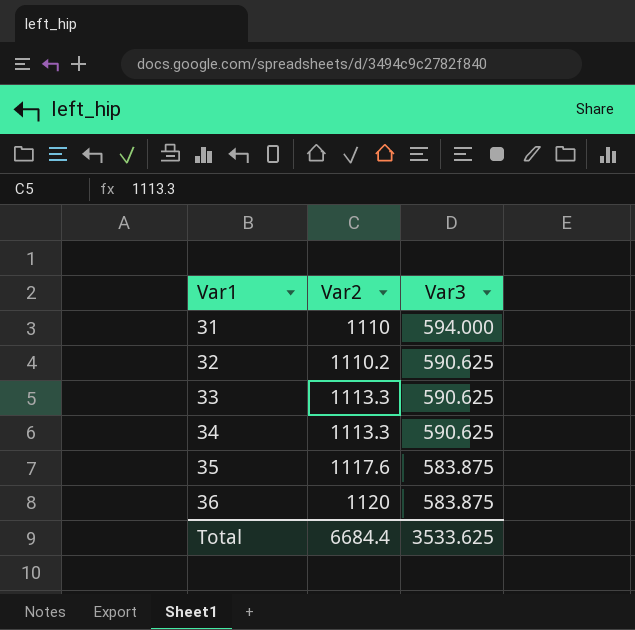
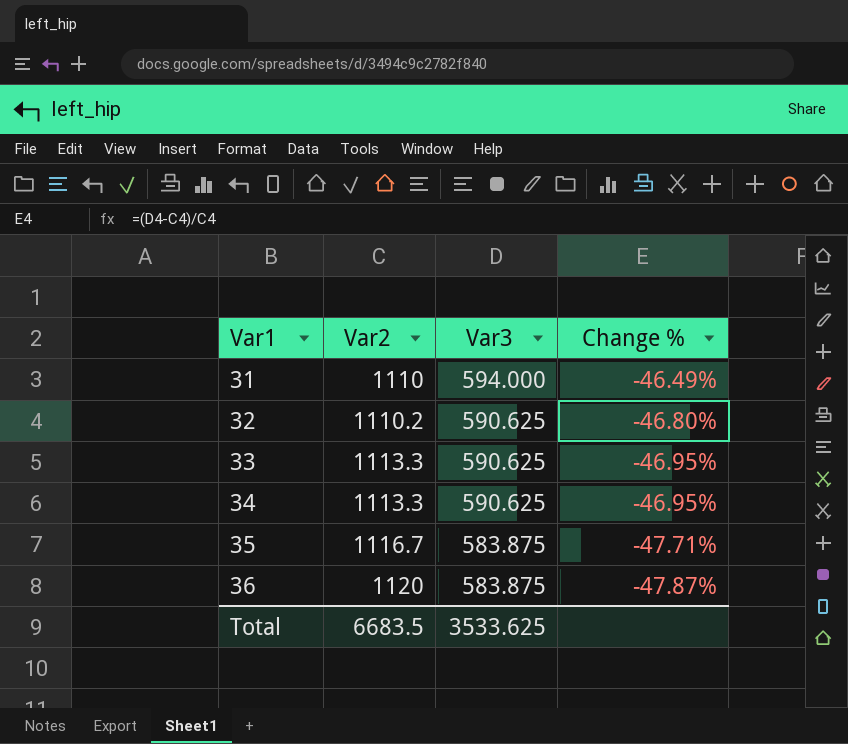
column Change % | formula: none -> ([Var3] - [Var2]) / [Var2]
35 | Var2: 1117.6 -> 1116.7
Total | Var2: 6684.4 -> 6683.5

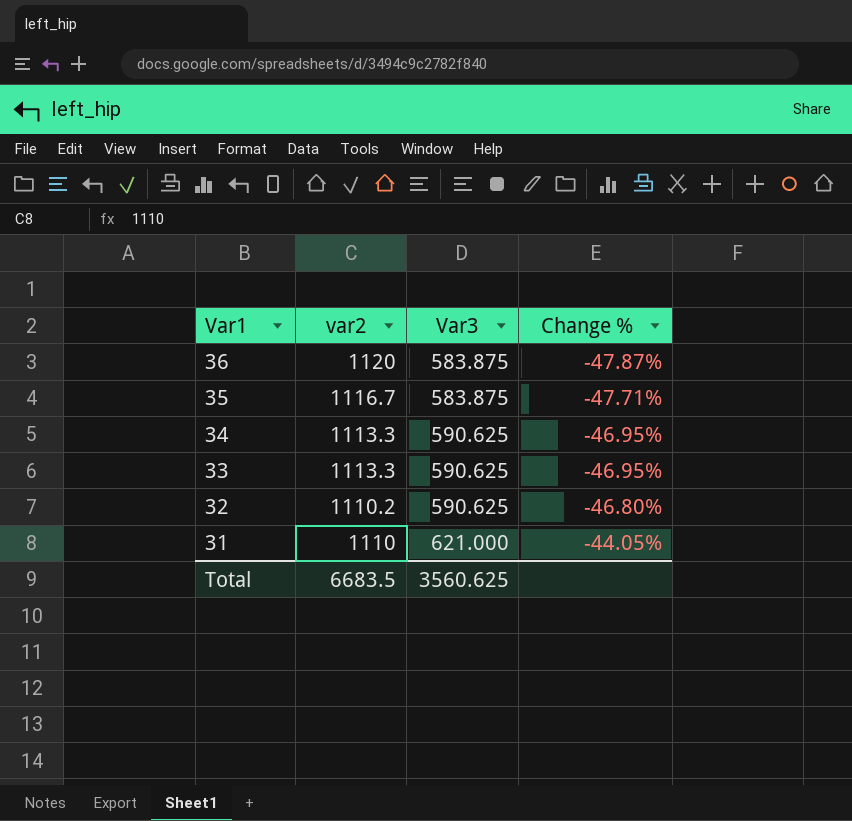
row order: Var1 ascending -> Var1 descending
column name: Var2 -> var2
31 | Var3: 594.000 -> 621.000
31 | Change %: -46.49% -> -44.05%
Total | Var3: 3533.625 -> 3560.625

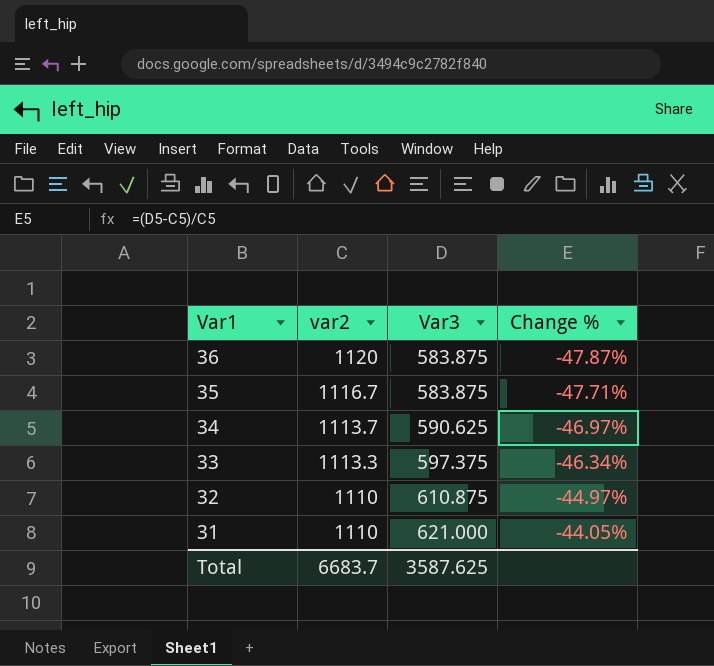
34 | var2: 1113.3 -> 1113.7
34 | Change %: -46.95% -> -46.97%
33 | Var3: 590.625 -> 597.375
33 | Change %: -46.95% -> -46.34%
32 | var2: 1110.2 -> 1110
32 | Var3: 590.625 -> 610.875
32 | Change %: -46.80% -> -44.97%
Total | var2: 6683.5 -> 6683.7
Total | Var3: 3560.625 -> 3587.625

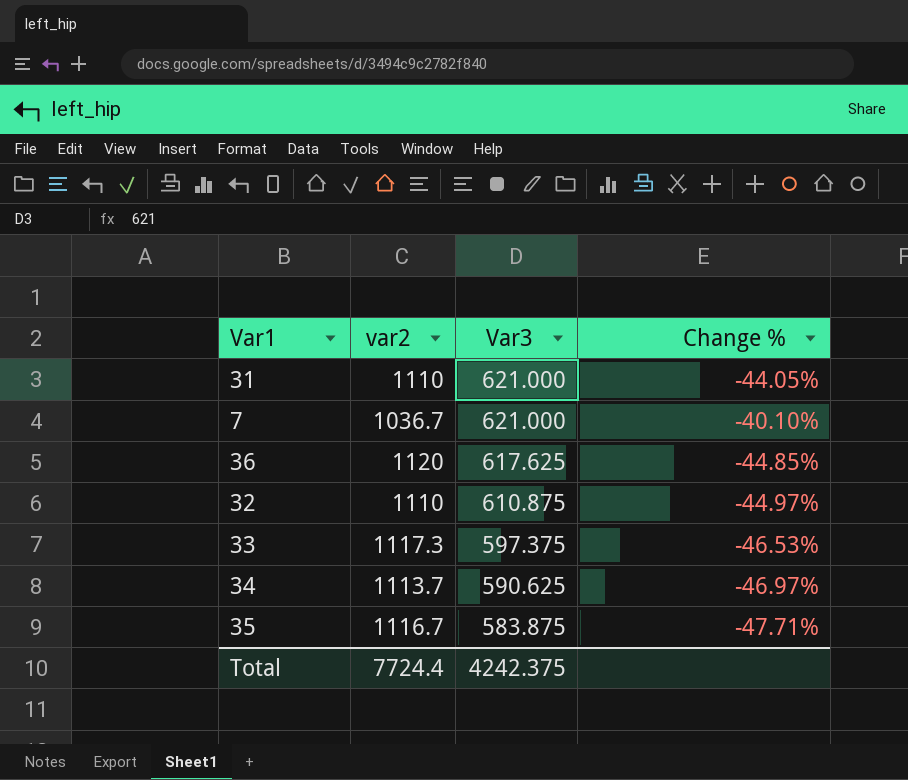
row order: Var1 descending -> Var3 descending
row 7: none -> 1036.7 | 621.000 | -40.10%
36 | Var3: 583.875 -> 617.625
36 | Change %: -47.87% -> -44.85%
33 | var2: 1113.3 -> 1117.3
33 | Change %: -46.34% -> -46.53%
Total | var2: 6683.7 -> 7724.4
Total | Var3: 3587.625 -> 4242.375

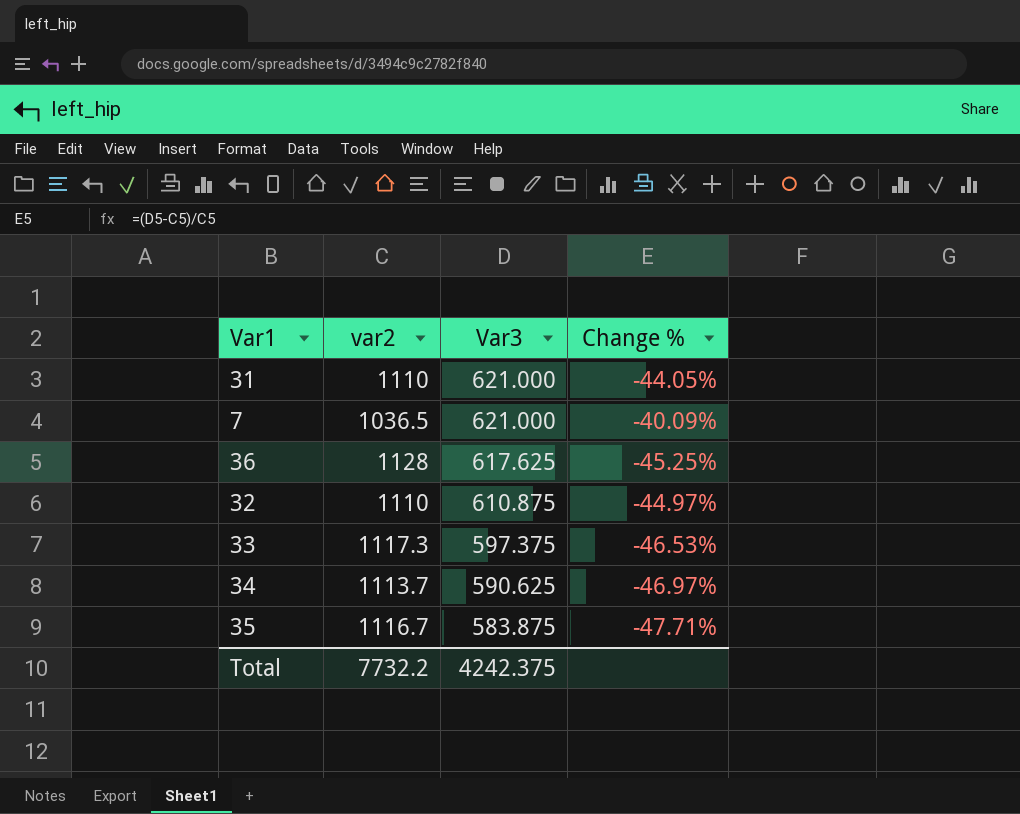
7 | var2: 1036.7 -> 1036.5
7 | Change %: -40.10% -> -40.09%
36 | var2: 1120 -> 1128
36 | Change %: -44.85% -> -45.25%
Total | var2: 7724.4 -> 7732.2

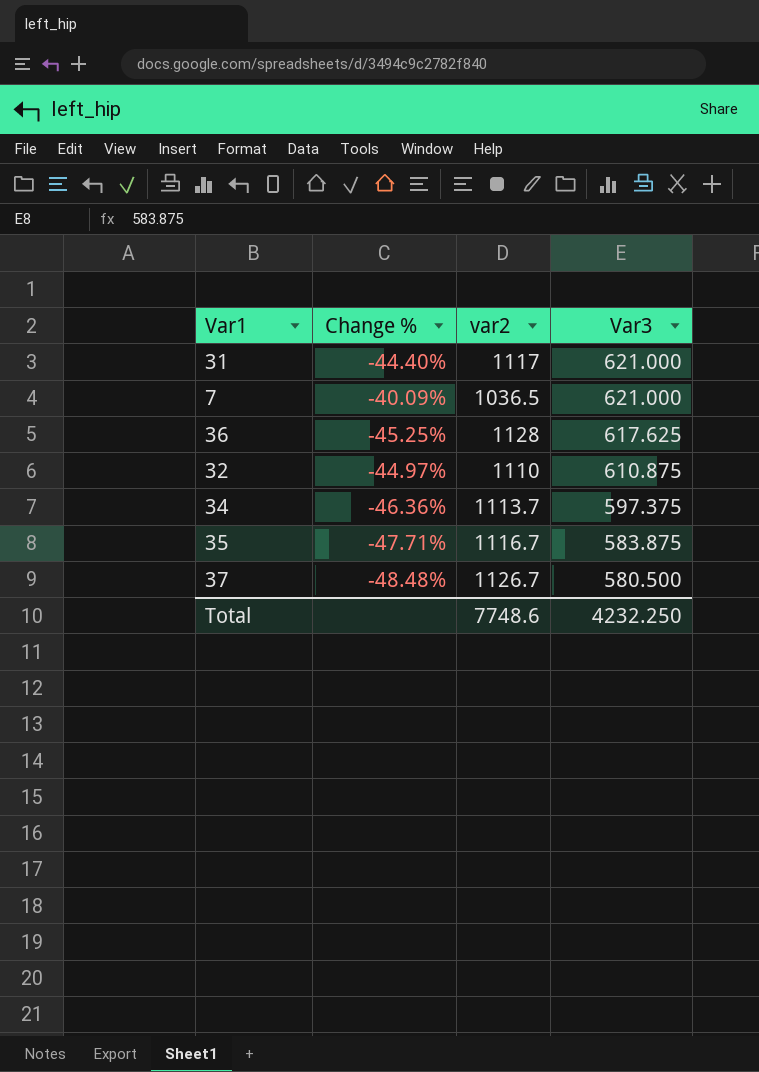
column Change % | position: 4 -> 2
row 33: 1117.3 | 597.375 | -46.53% -> none
31 | Change %: -44.05% -> -44.40%
31 | var2: 1110 -> 1117
34 | Change %: -46.97% -> -46.36%
34 | Var3: 590.625 -> 597.375
row 37: none -> -48.48% | 1126.7 | 580.500
Total | var2: 7732.2 -> 7748.6
Total | Var3: 4242.375 -> 4232.250

